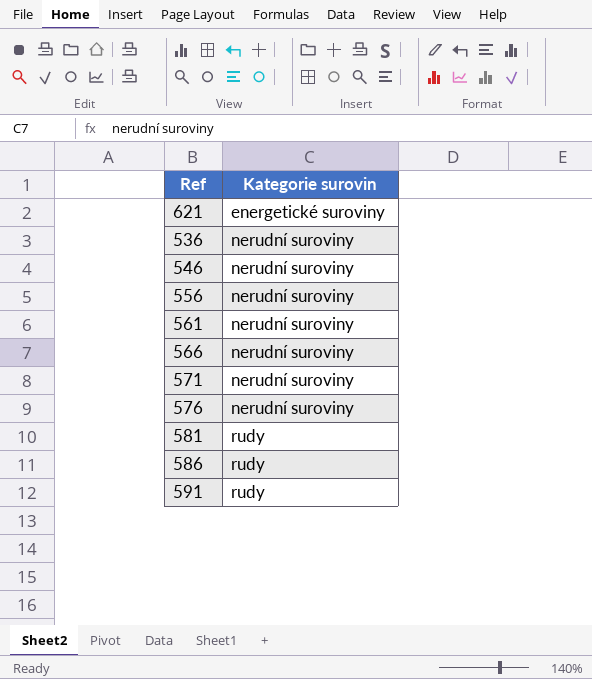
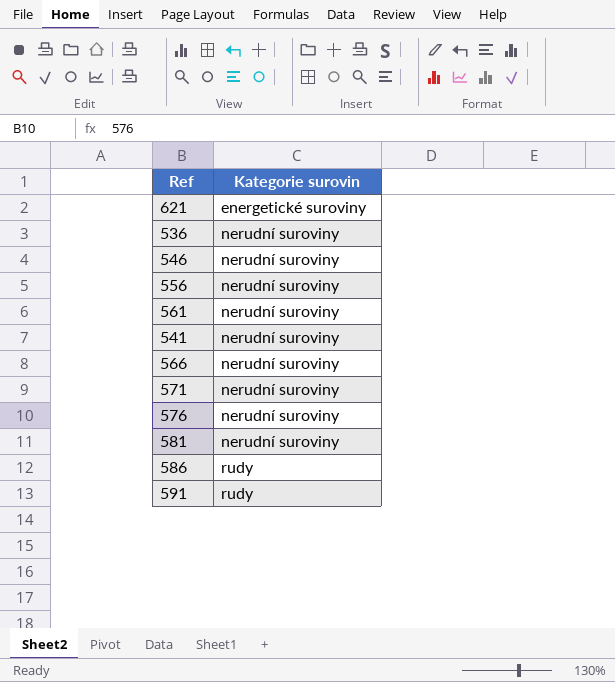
row 541: none -> nerudní suroviny
581 | Kategorie surovin: rudy -> nerudní suroviny

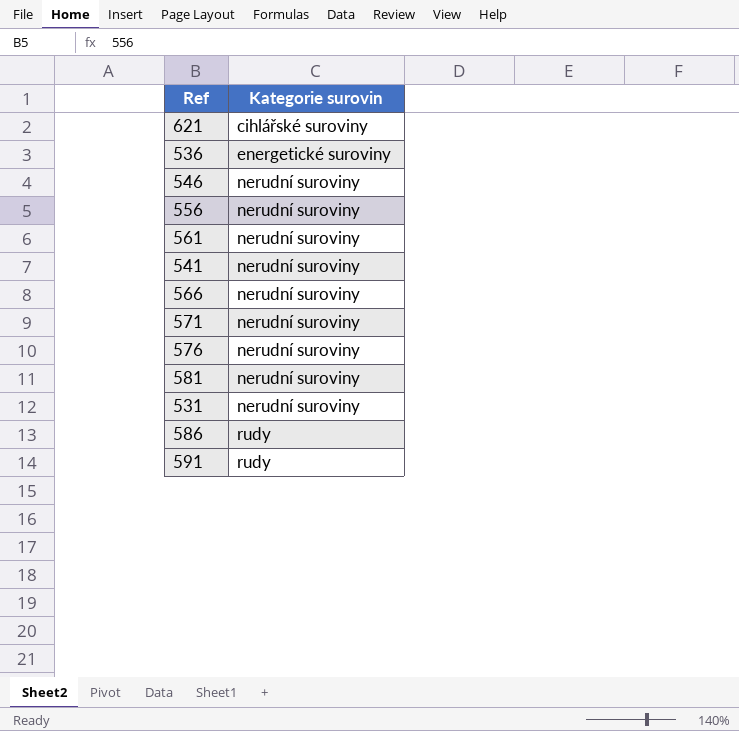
621 | Kategorie surovin: energetické suroviny -> cihlářské suroviny
536 | Kategorie surovin: nerudní suroviny -> energetické suroviny
row 531: none -> nerudní suroviny

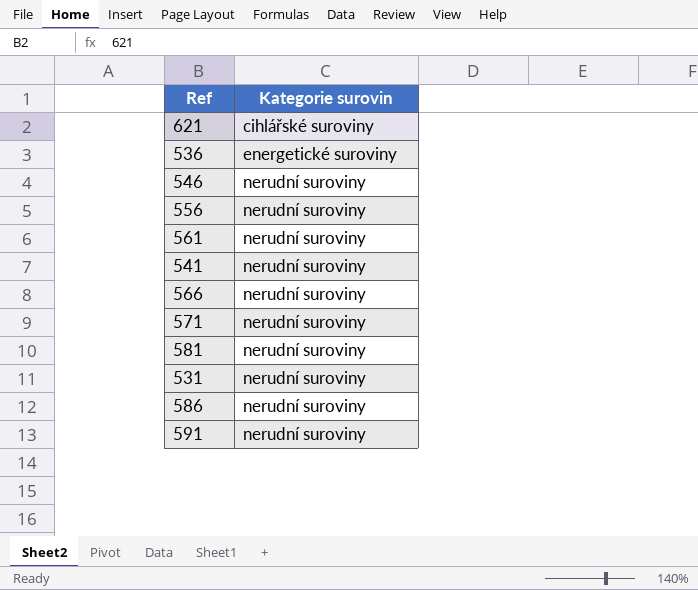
row 576: nerudní suroviny -> none
586 | Kategorie surovin: rudy -> nerudní suroviny
591 | Kategorie surovin: rudy -> nerudní suroviny

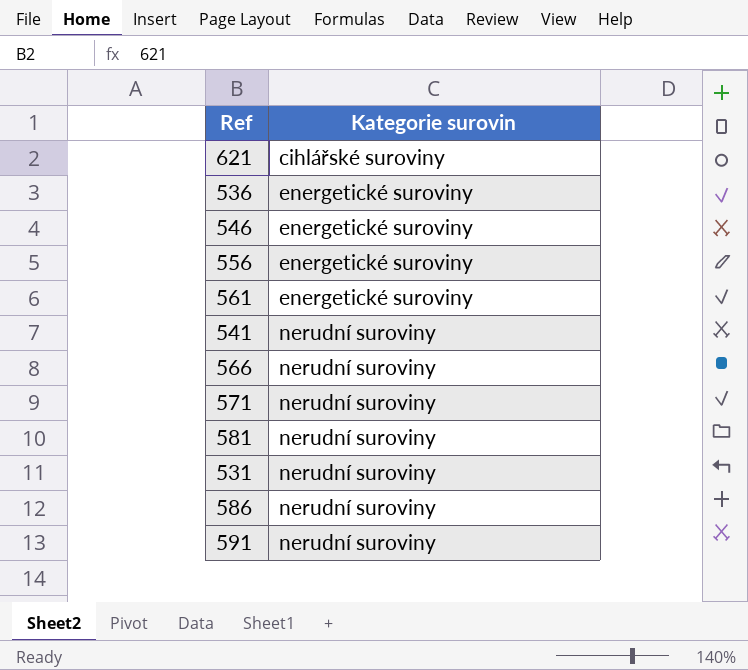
546 | Kategorie surovin: nerudní suroviny -> energetické suroviny
556 | Kategorie surovin: nerudní suroviny -> energetické suroviny
561 | Kategorie surovin: nerudní suroviny -> energetické suroviny

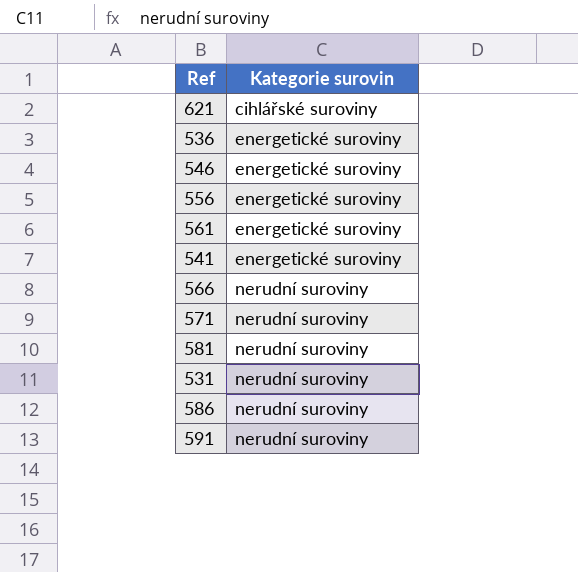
541 | Kategorie surovin: nerudní suroviny -> energetické suroviny

